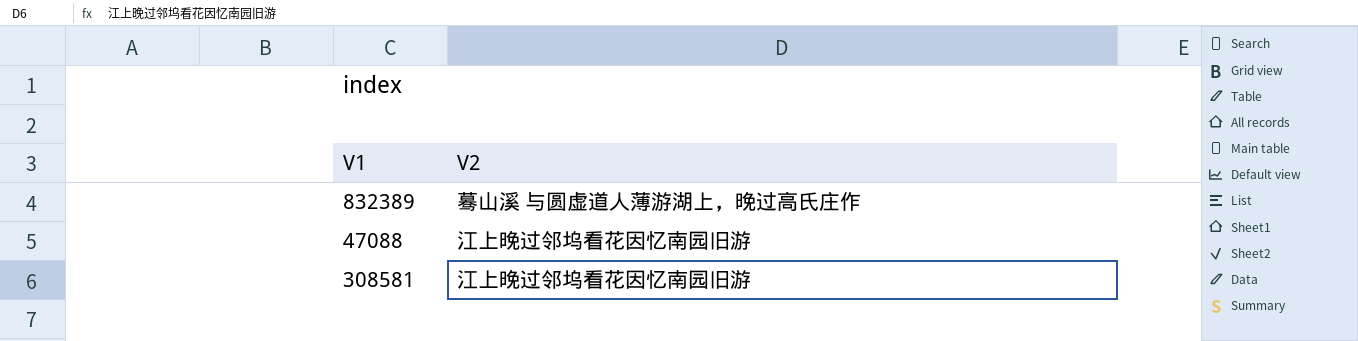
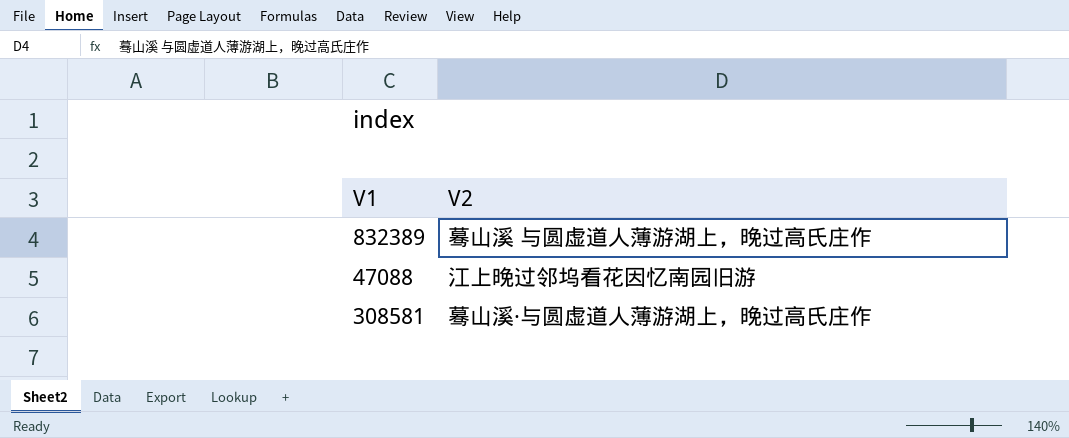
308581 | V2: 江上晚过邻坞看花因忆南园旧游 -> 蓦山溪·与圆虚道人薄游湖上，晚过高氏庄作

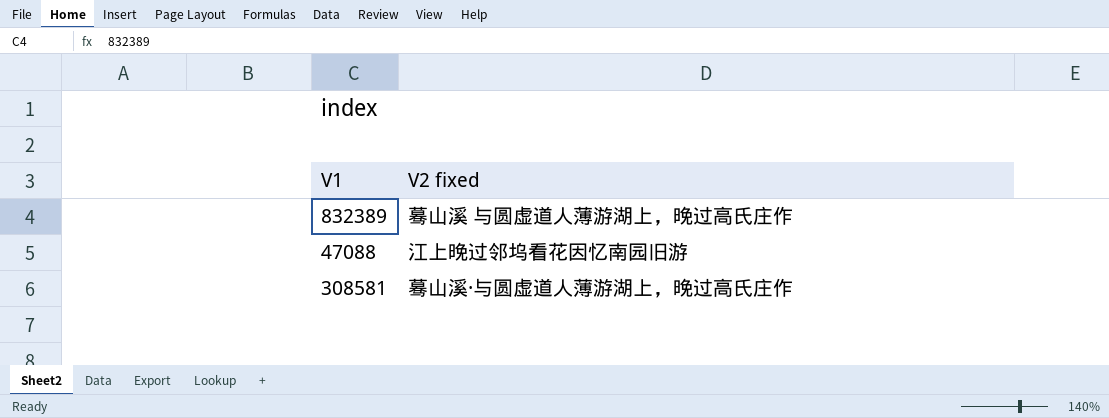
column name: V2 -> V2 fixed

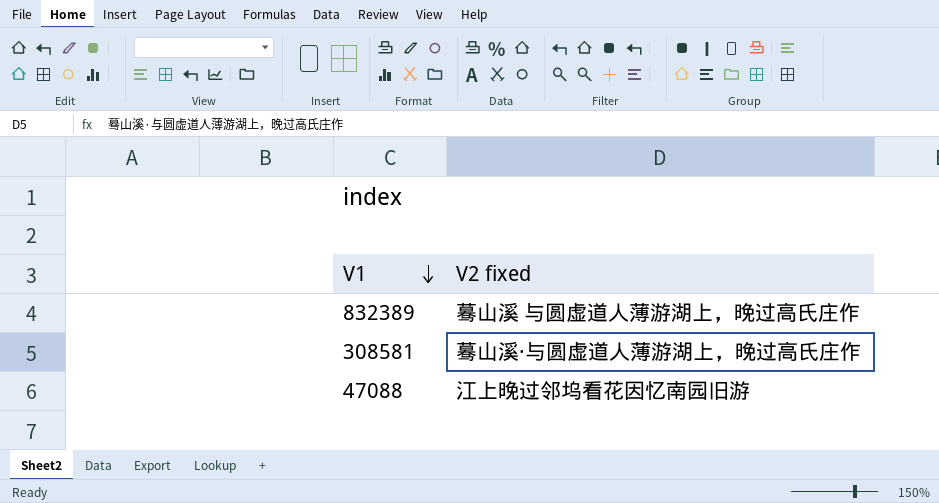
row order: none -> V1 descending

